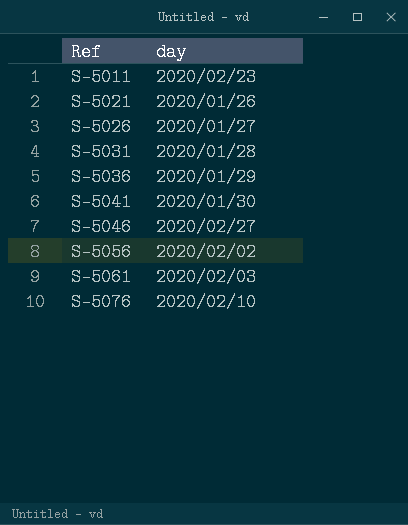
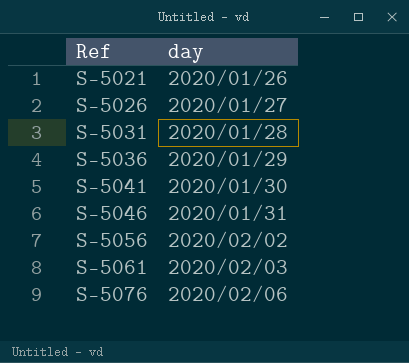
row S-5011: 2020/02/23 -> none
S-5046 | day: 2020/02/27 -> 2020/01/31
S-5076 | day: 2020/02/10 -> 2020/02/06

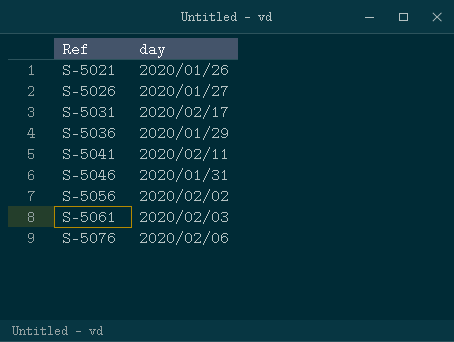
S-5031 | day: 2020/01/28 -> 2020/02/17
S-5041 | day: 2020/01/30 -> 2020/02/11

